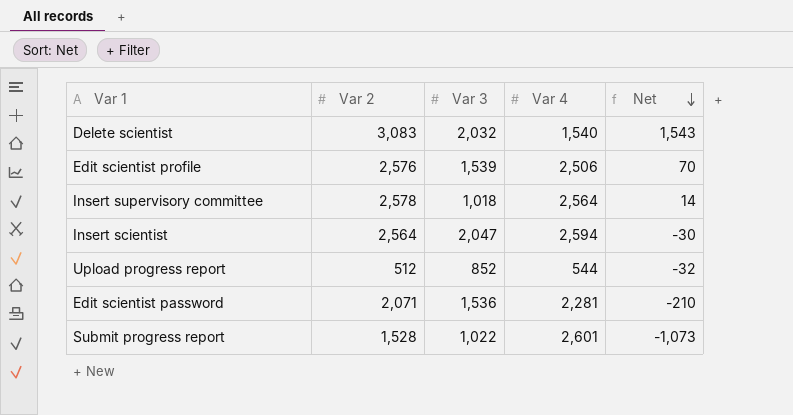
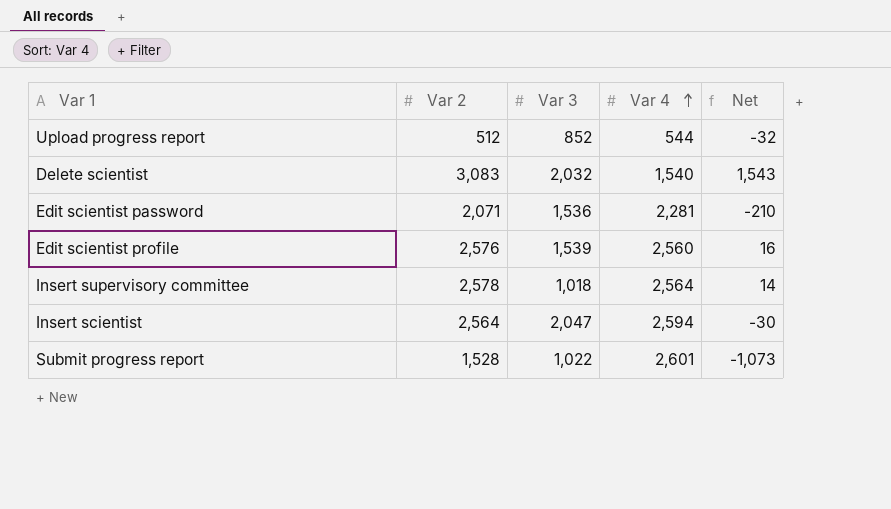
row order: Net descending -> Var 4 ascending
Edit scientist profile | Var 4: 2,506 -> 2,560
Edit scientist profile | Net: 70 -> 16

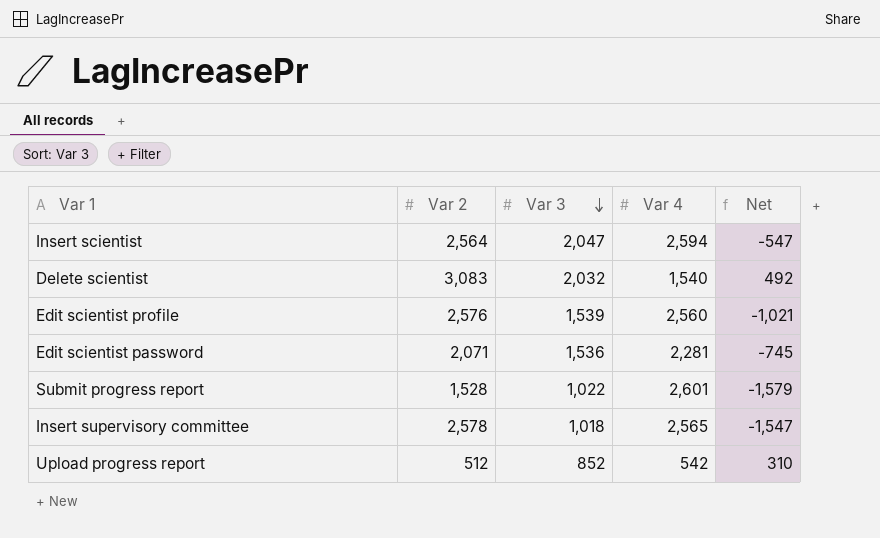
row order: Var 4 ascending -> Var 3 descending
column Net | formula: [Var 2] - [Var 4] -> [Var 3] - [Var 4]
Insert supervisory committee | Var 4: 2,564 -> 2,565
Upload progress report | Var 4: 544 -> 542

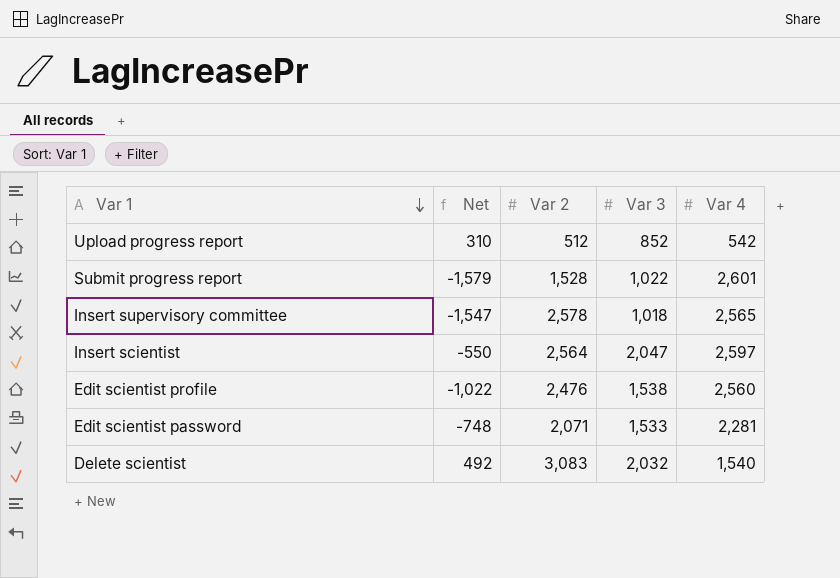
row order: Var 3 descending -> Var 1 descending
column Net | position: 5 -> 2
Insert scientist | Net: -547 -> -550
Insert scientist | Var 4: 2,594 -> 2,597
Edit scientist profile | Net: -1,021 -> -1,022
Edit scientist profile | Var 2: 2,576 -> 2,476
Edit scientist profile | Var 3: 1,539 -> 1,538
Edit scientist password | Net: -745 -> -748
Edit scientist password | Var 3: 1,536 -> 1,533

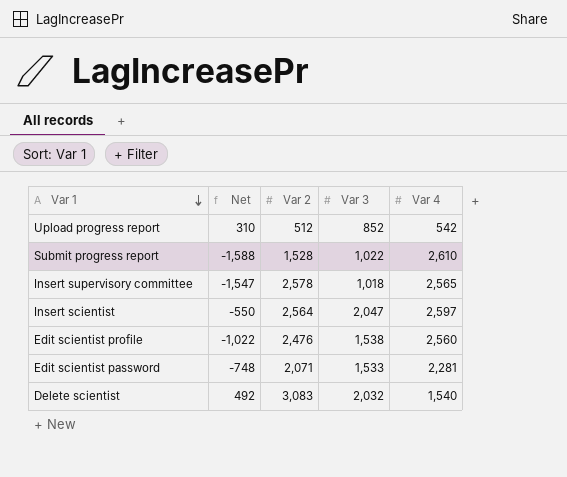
Submit progress report | Net: -1,579 -> -1,588
Submit progress report | Var 4: 2,601 -> 2,610

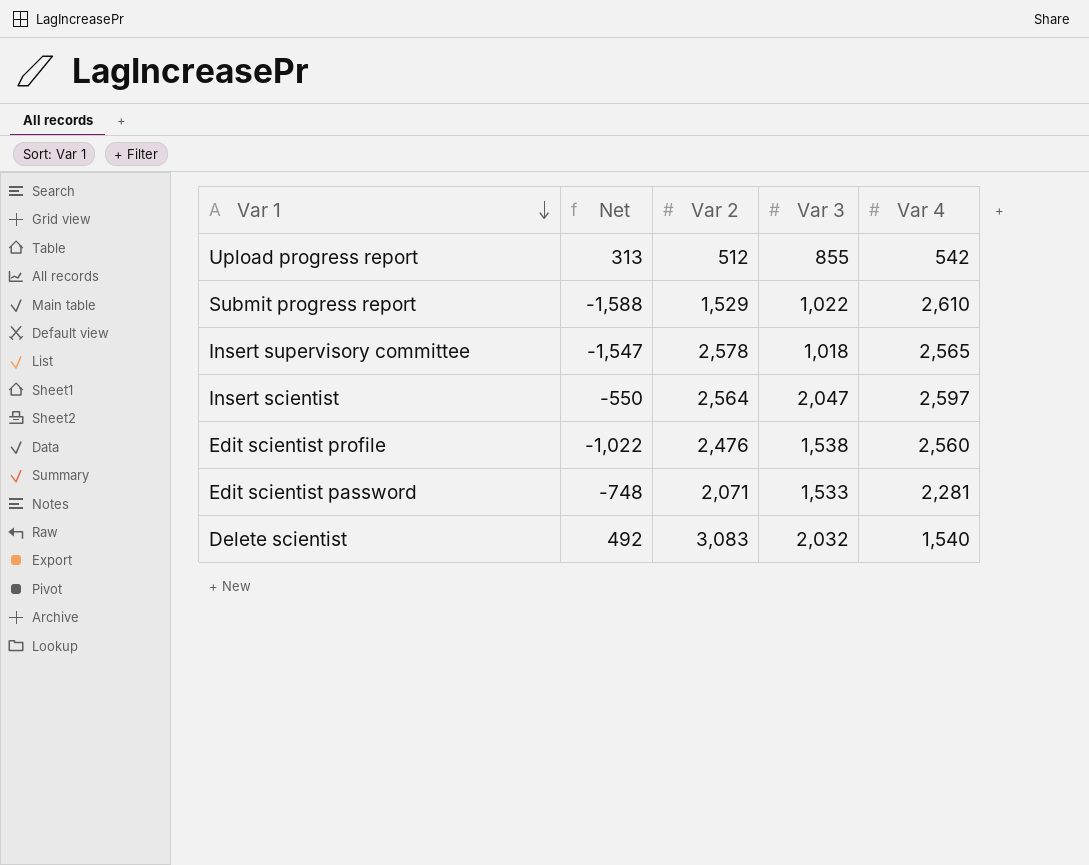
Upload progress report | Net: 310 -> 313
Upload progress report | Var 3: 852 -> 855
Submit progress report | Var 2: 1,528 -> 1,529

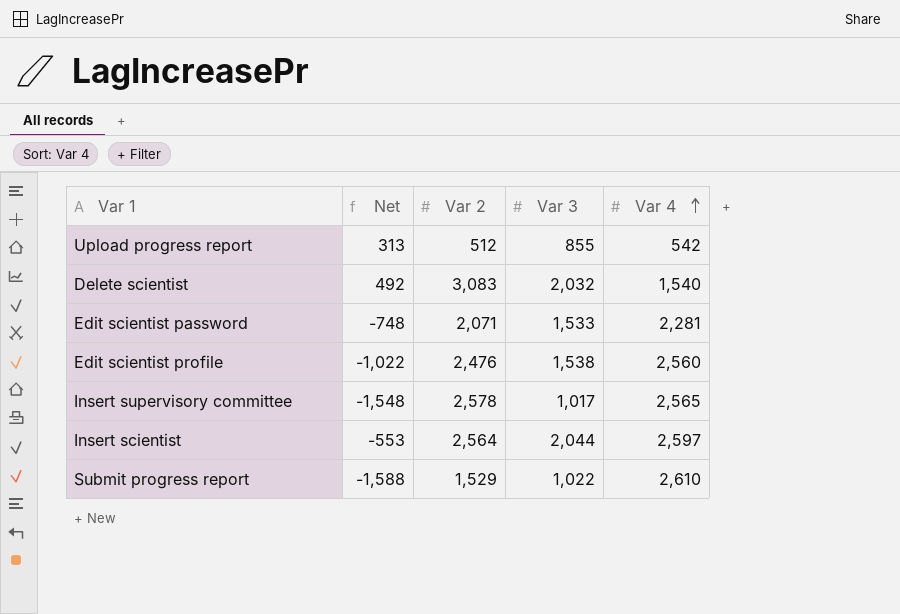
row order: Var 1 descending -> Var 4 ascending
Insert supervisory committee | Net: -1,547 -> -1,548
Insert supervisory committee | Var 3: 1,018 -> 1,017
Insert scientist | Net: -550 -> -553
Insert scientist | Var 3: 2,047 -> 2,044

